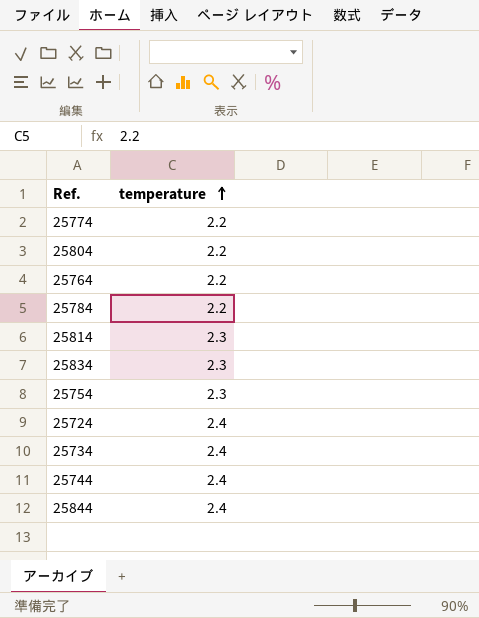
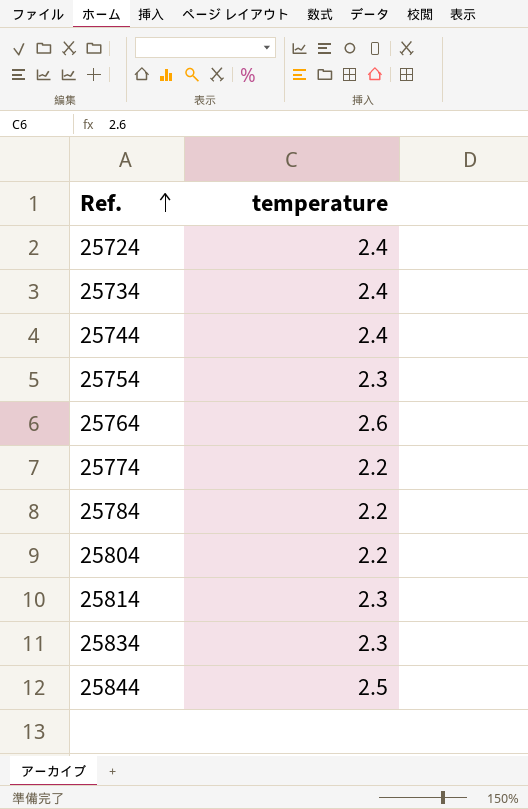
row order: temperature ascending -> Ref. ascending
25764 | temperature: 2.2 -> 2.6
25844 | temperature: 2.4 -> 2.5

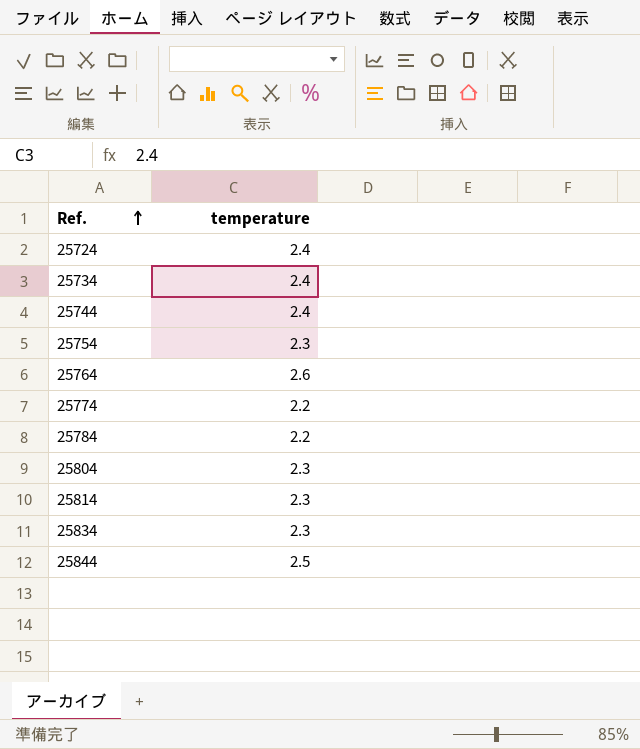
25804 | temperature: 2.2 -> 2.3

